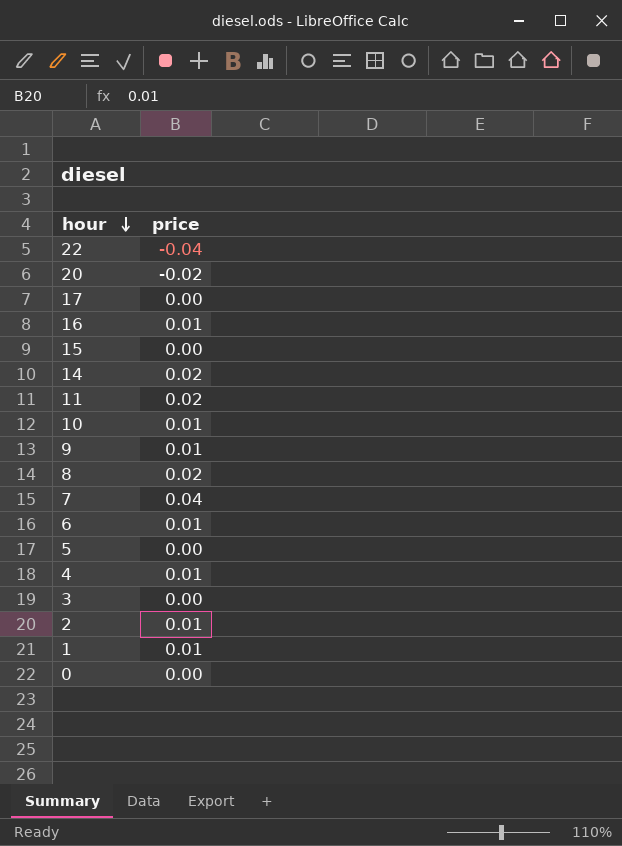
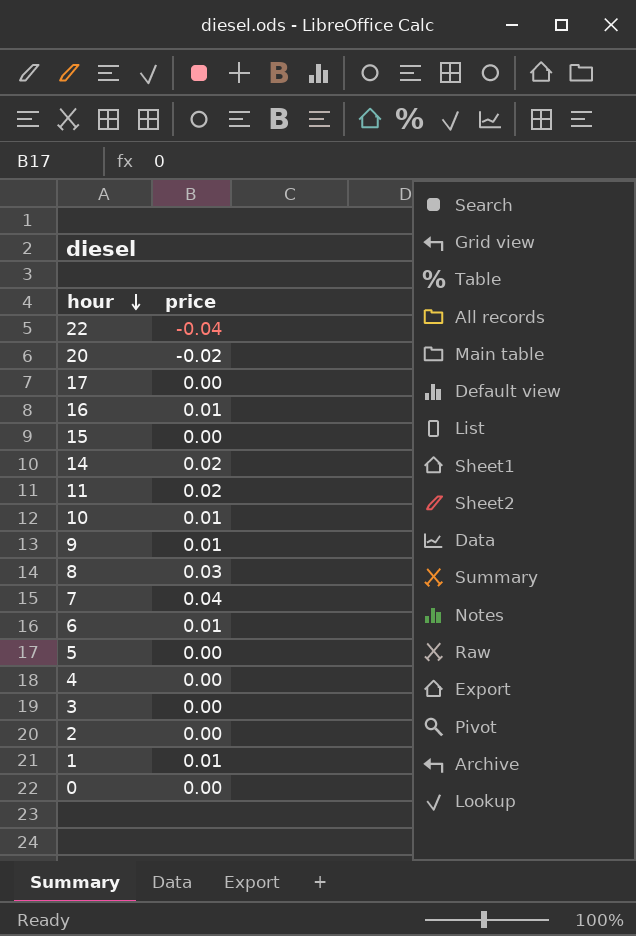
8 | price: 0.02 -> 0.03
4 | price: 0.01 -> 0.00
2 | price: 0.01 -> 0.00

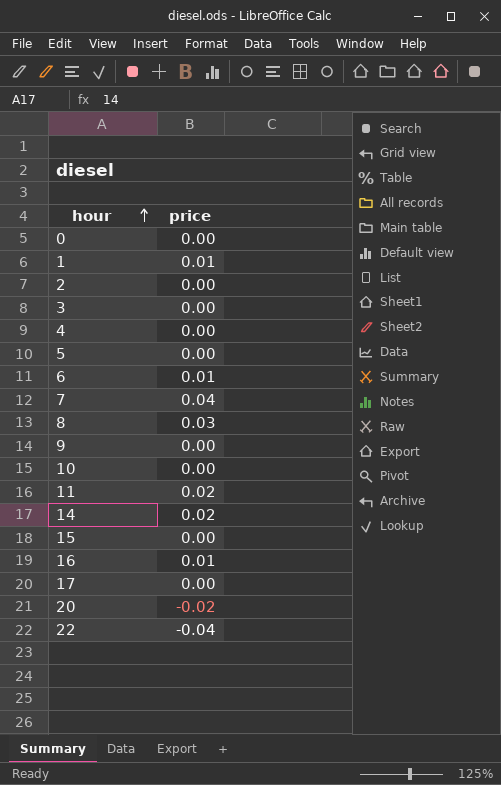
row order: hour descending -> hour ascending
9 | price: 0.01 -> 0.00
10 | price: 0.01 -> 0.00

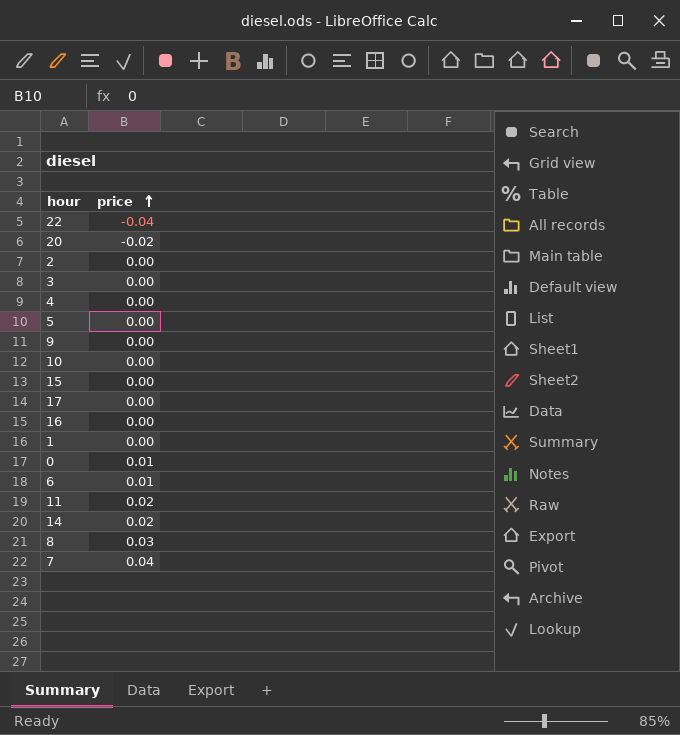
row order: hour ascending -> price ascending
16 | price: 0.01 -> 0.00
1 | price: 0.01 -> 0.00
0 | price: 0.00 -> 0.01

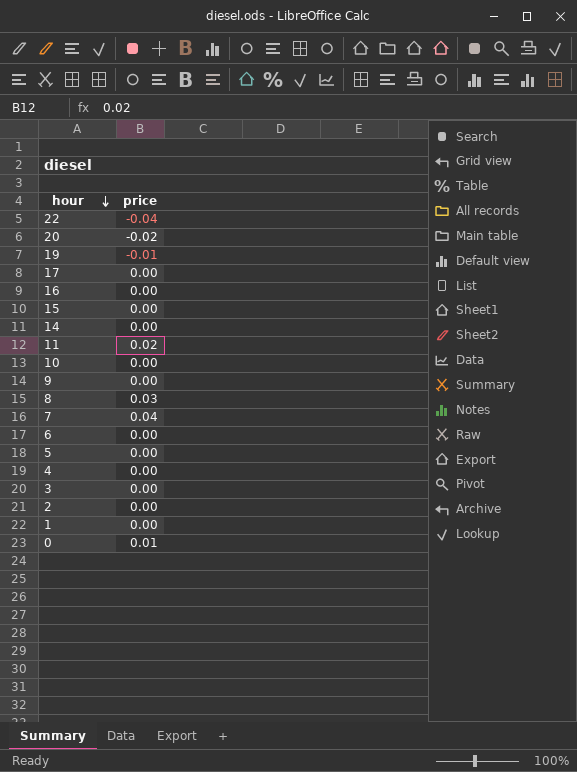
row order: price ascending -> hour descending
row 19: none -> -0.01
14 | price: 0.02 -> 0.00
6 | price: 0.01 -> 0.00

